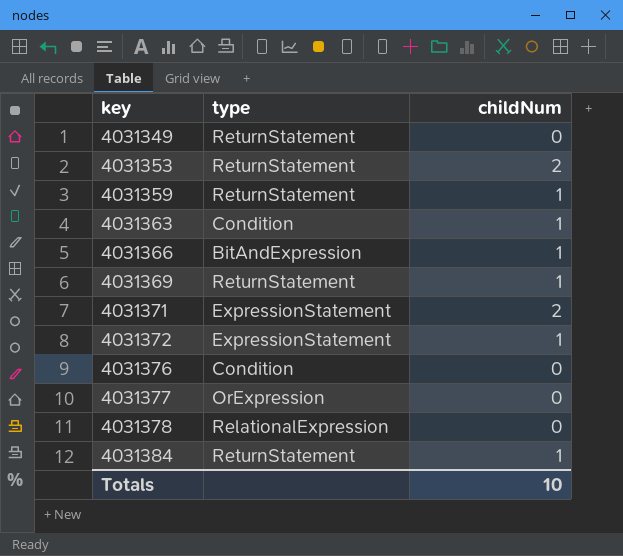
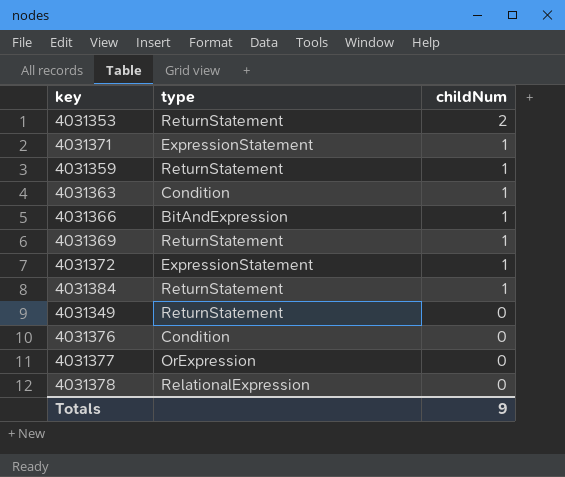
row order: key ascending -> childNum descending
4031371 | childNum: 2 -> 1
Totals | childNum: 10 -> 9

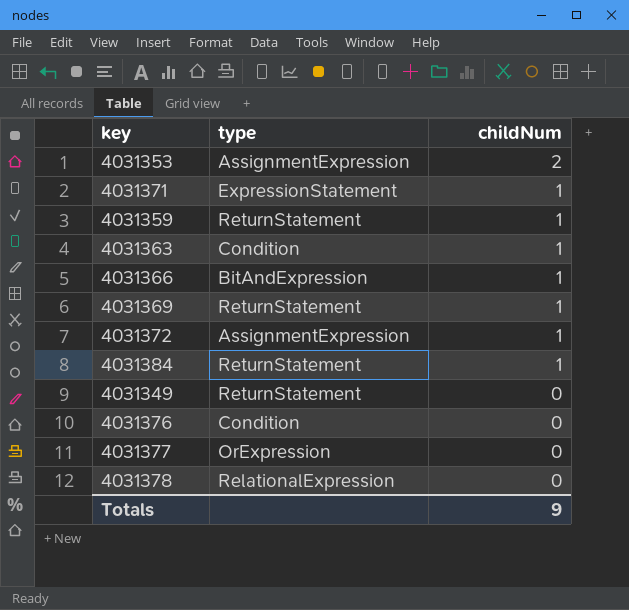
4031353 | type: ReturnStatement -> AssignmentExpression
4031372 | type: ExpressionStatement -> AssignmentExpression

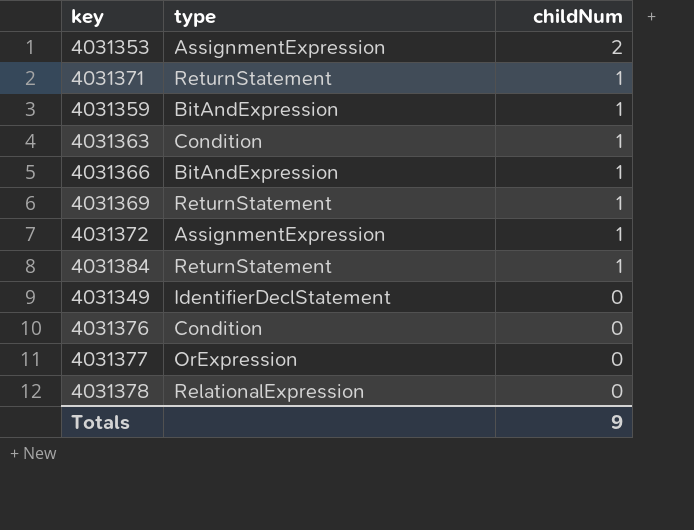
4031371 | type: ExpressionStatement -> ReturnStatement
4031359 | type: ReturnStatement -> BitAndExpression
4031349 | type: ReturnStatement -> IdentifierDeclStatement

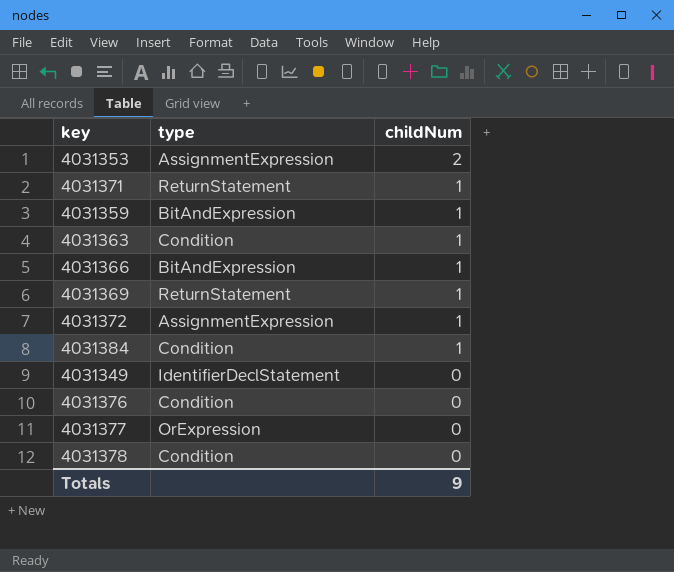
4031384 | type: ReturnStatement -> Condition
4031378 | type: RelationalExpression -> Condition

